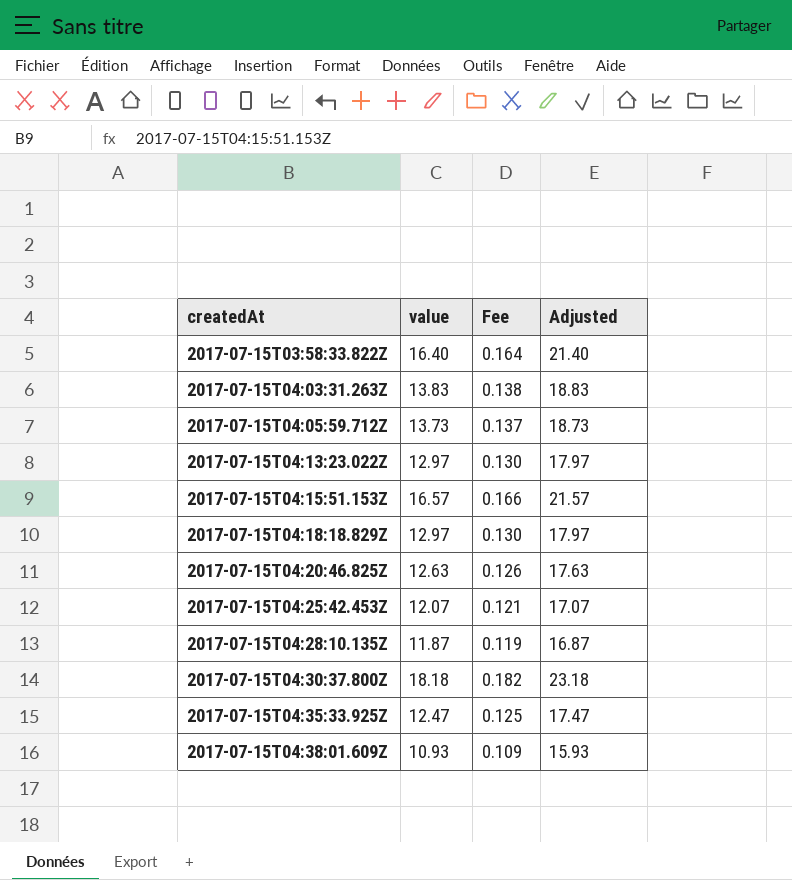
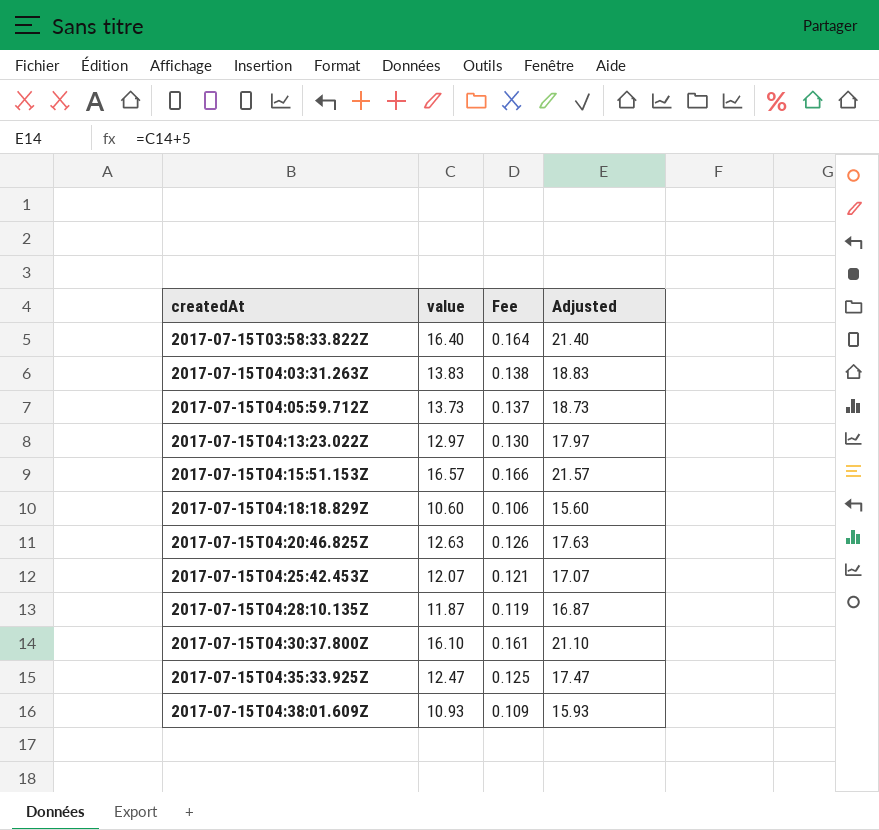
2017-07-15T04:18:18.829Z | value: 12.97 -> 10.60
2017-07-15T04:18:18.829Z | Fee: 0.130 -> 0.106
2017-07-15T04:18:18.829Z | Adjusted: 17.97 -> 15.60
2017-07-15T04:30:37.800Z | value: 18.18 -> 16.10
2017-07-15T04:30:37.800Z | Fee: 0.182 -> 0.161
2017-07-15T04:30:37.800Z | Adjusted: 23.18 -> 21.10

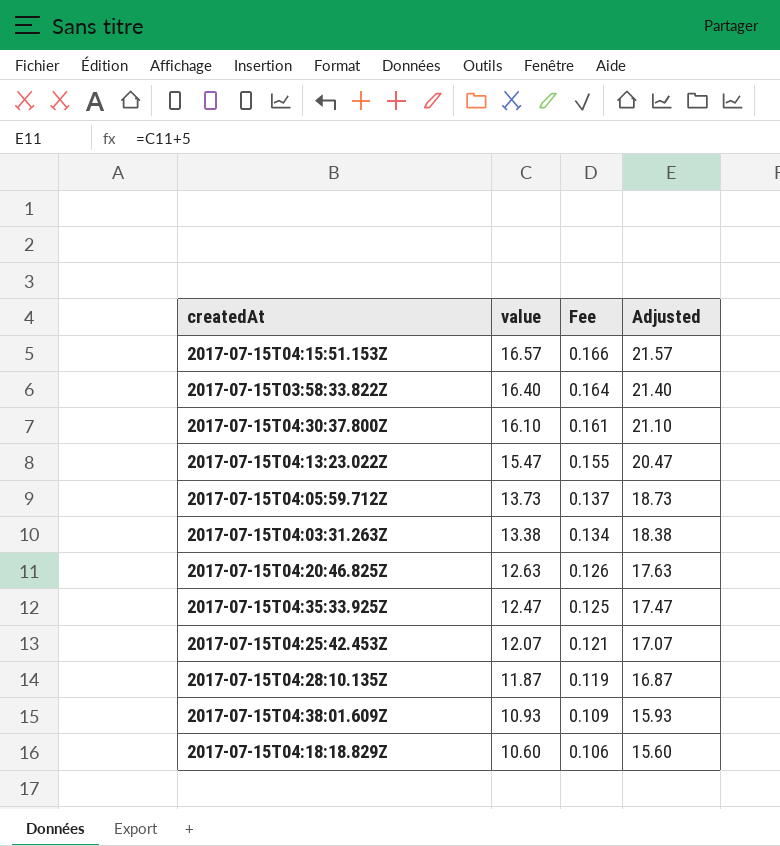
row order: createdAt ascending -> value descending
2017-07-15T04:13:23.022Z | value: 12.97 -> 15.47
2017-07-15T04:13:23.022Z | Fee: 0.130 -> 0.155
2017-07-15T04:13:23.022Z | Adjusted: 17.97 -> 20.47
2017-07-15T04:03:31.263Z | value: 13.83 -> 13.38
2017-07-15T04:03:31.263Z | Fee: 0.138 -> 0.134
2017-07-15T04:03:31.263Z | Adjusted: 18.83 -> 18.38

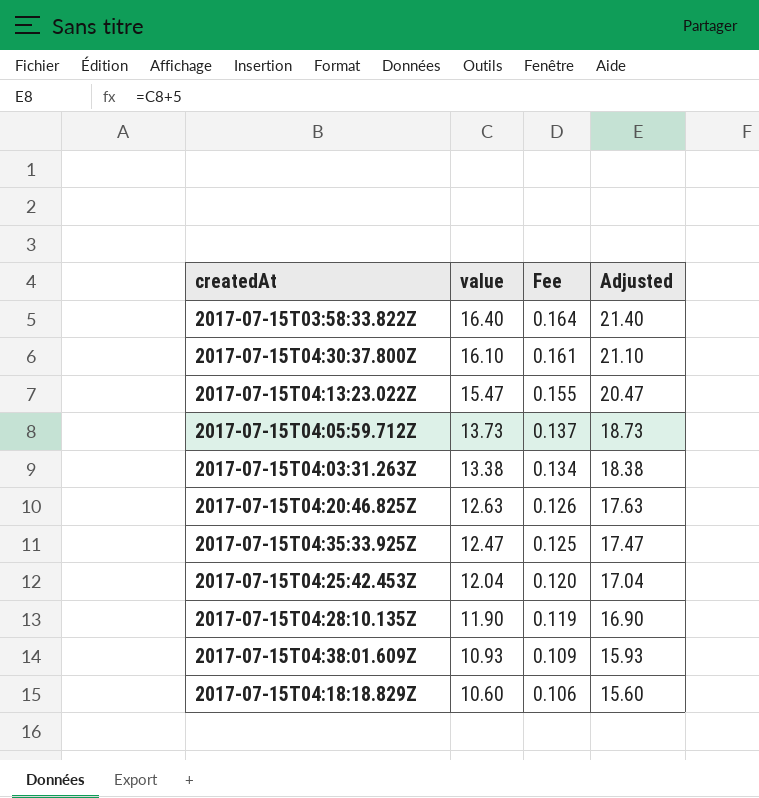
row 2017-07-15T04:15:51.153Z: 16.57 | 0.166 | 21.57 -> none
2017-07-15T04:25:42.453Z | value: 12.07 -> 12.04
2017-07-15T04:25:42.453Z | Fee: 0.121 -> 0.120
2017-07-15T04:25:42.453Z | Adjusted: 17.07 -> 17.04
2017-07-15T04:28:10.135Z | value: 11.87 -> 11.90
2017-07-15T04:28:10.135Z | Adjusted: 16.87 -> 16.90

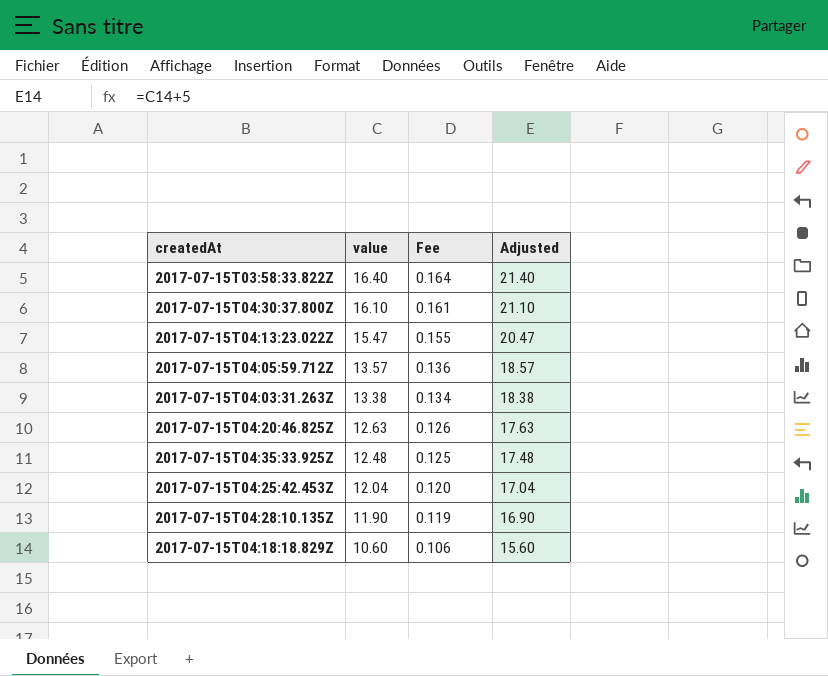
row 2017-07-15T04:38:01.609Z: 10.93 | 0.109 | 15.93 -> none
2017-07-15T04:05:59.712Z | value: 13.73 -> 13.57
2017-07-15T04:05:59.712Z | Fee: 0.137 -> 0.136
2017-07-15T04:05:59.712Z | Adjusted: 18.73 -> 18.57
2017-07-15T04:35:33.925Z | value: 12.47 -> 12.48
2017-07-15T04:35:33.925Z | Adjusted: 17.47 -> 17.48

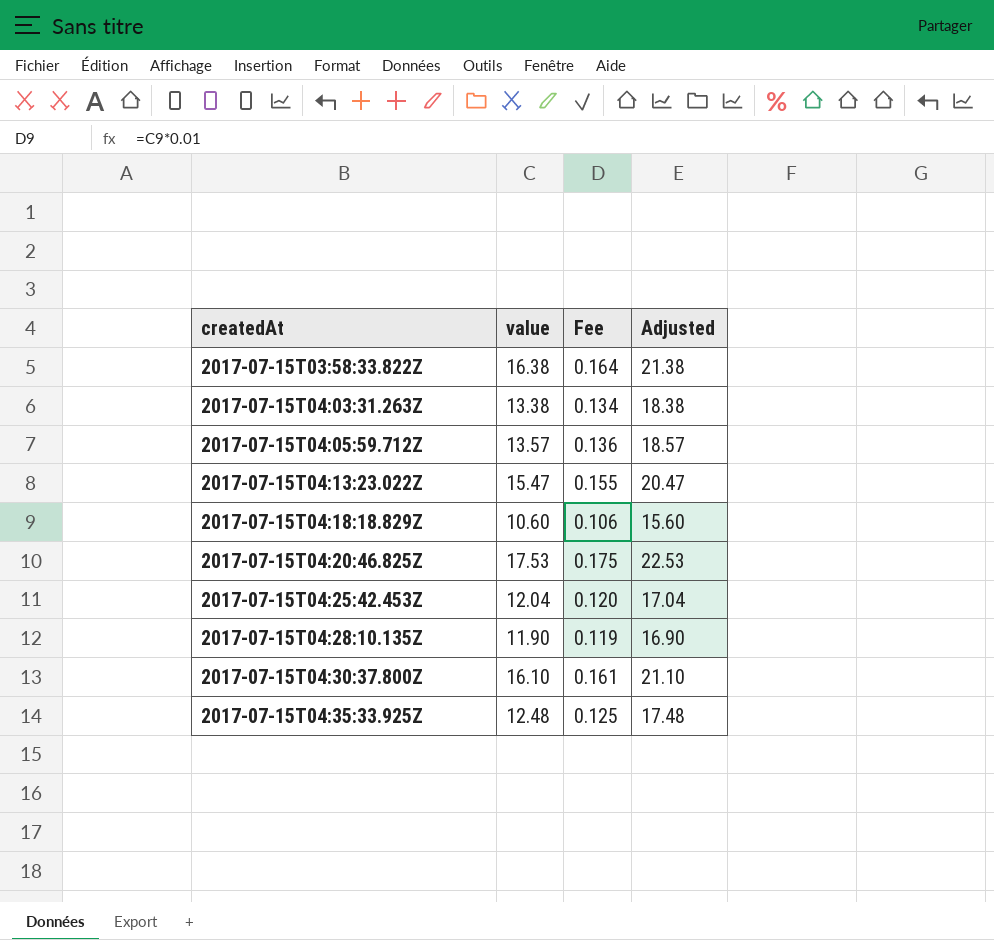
row order: value descending -> createdAt ascending
2017-07-15T03:58:33.822Z | value: 16.40 -> 16.38
2017-07-15T03:58:33.822Z | Adjusted: 21.40 -> 21.38
2017-07-15T04:20:46.825Z | value: 12.63 -> 17.53
2017-07-15T04:20:46.825Z | Fee: 0.126 -> 0.175
2017-07-15T04:20:46.825Z | Adjusted: 17.63 -> 22.53

